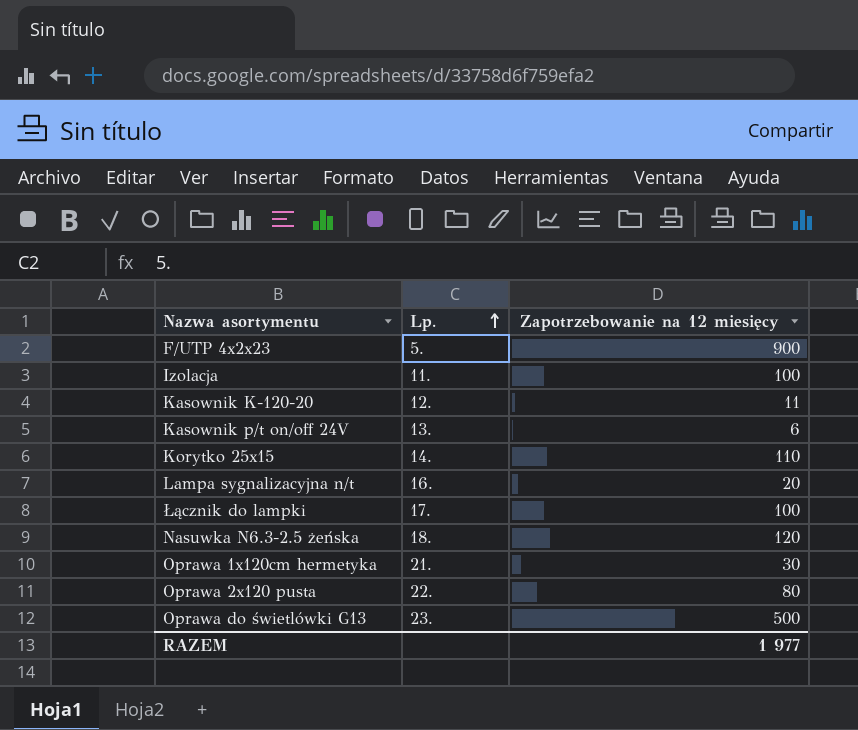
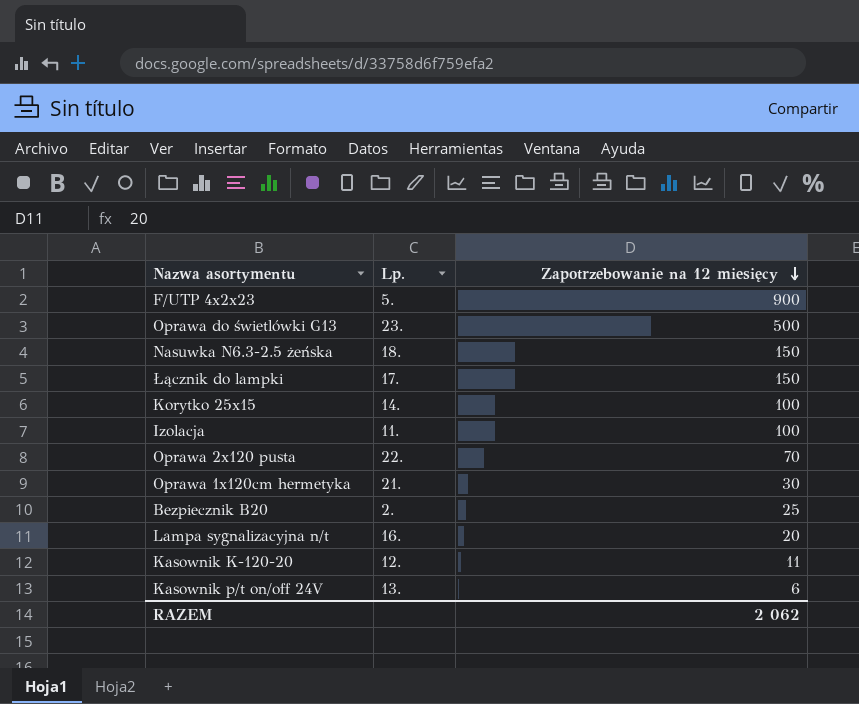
row order: Lp. ascending -> Zapotrzebowanie na 12 miesięcy descending
Nasuwka N6.3-2.5 żeńska | Zapotrzebowanie na 12 miesięcy: 120 -> 150
Łącznik do lampki | Zapotrzebowanie na 12 miesięcy: 100 -> 150
Korytko 25x15 | Zapotrzebowanie na 12 miesięcy: 110 -> 100
Oprawa 2x120 pusta | Zapotrzebowanie na 12 miesięcy: 80 -> 70
row Bezpiecznik B20: none -> 2. | 25
RAZEM | Zapotrzebowanie na 12 miesięcy: 1 977 -> 2 062

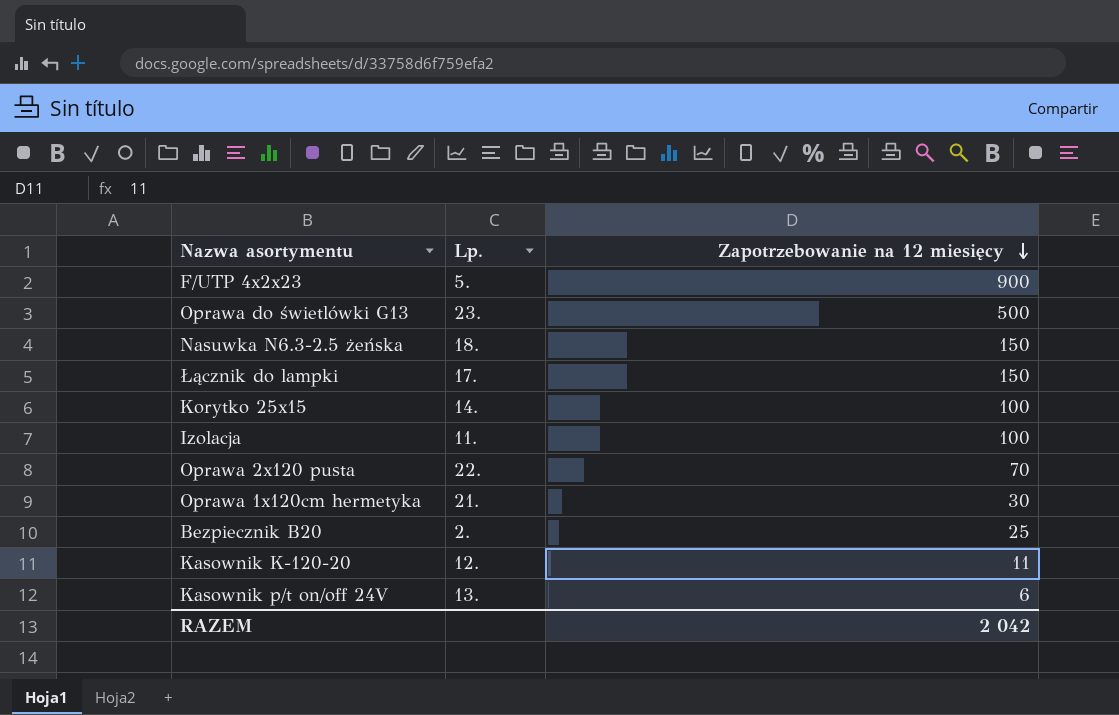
row Lampa sygnalizacyjna n/t: 16. | 20 -> none
RAZEM | Zapotrzebowanie na 12 miesięcy: 2 062 -> 2 042

